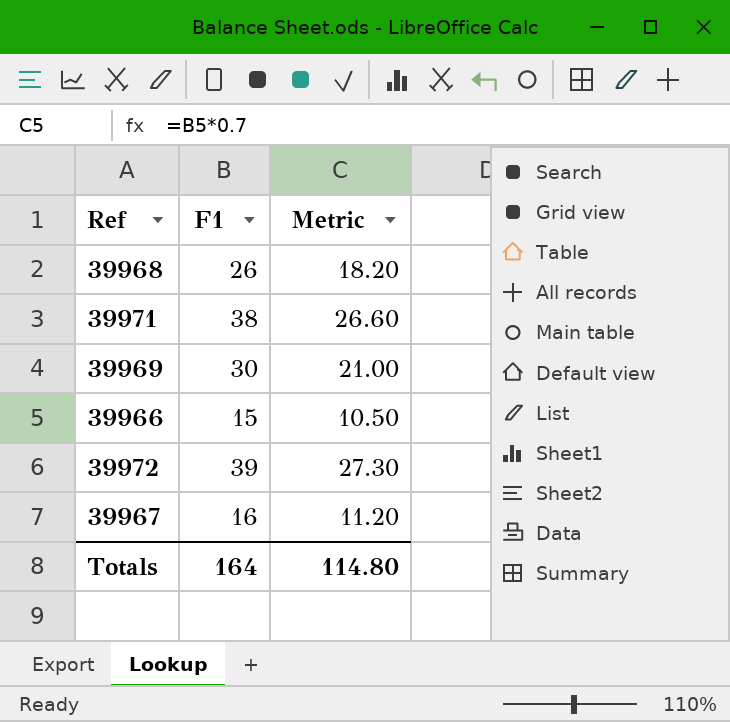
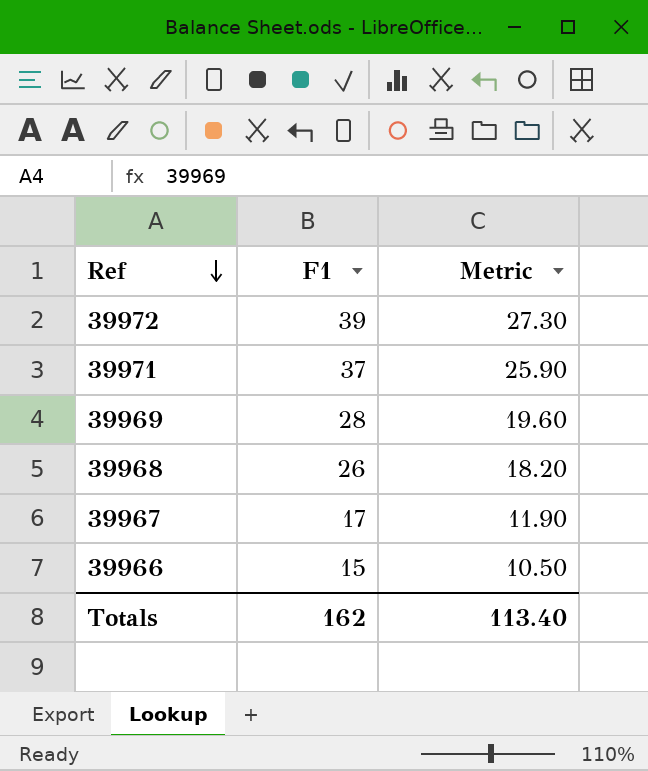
row order: none -> Ref descending
39971 | F1: 38 -> 37
39971 | Metric: 26.60 -> 25.90
39969 | F1: 30 -> 28
39969 | Metric: 21.00 -> 19.60
39967 | F1: 16 -> 17
39967 | Metric: 11.20 -> 11.90
Totals | F1: 164 -> 162
Totals | Metric: 114.80 -> 113.40

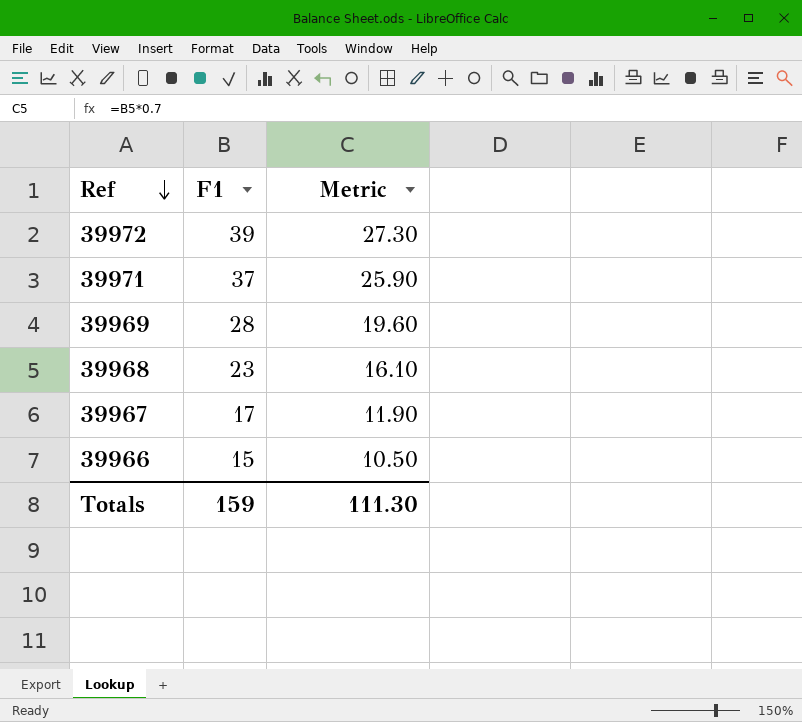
39968 | F1: 26 -> 23
39968 | Metric: 18.20 -> 16.10
Totals | F1: 162 -> 159
Totals | Metric: 113.40 -> 111.30

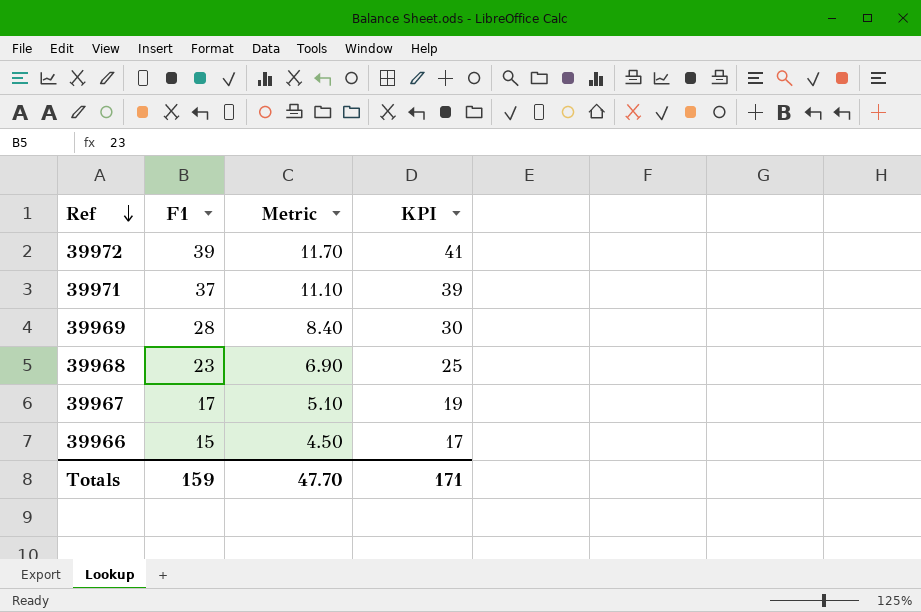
column Metric | formula: [F1] * 0.7 -> [F1] * 0.3
column KPI | formula: none -> [F1] + 2
Totals | Metric: 111.30 -> 47.70

